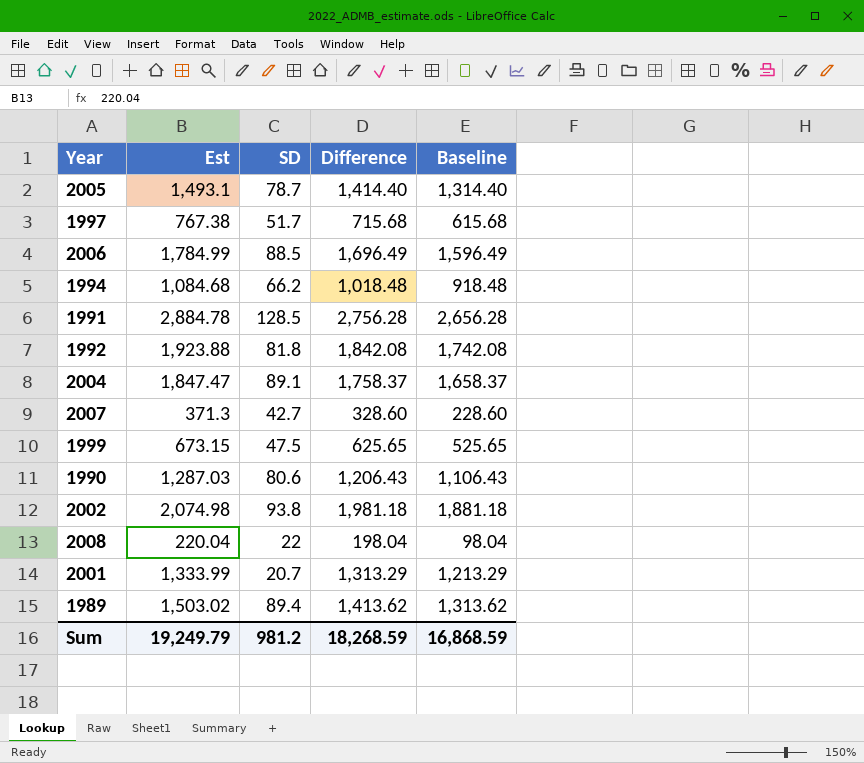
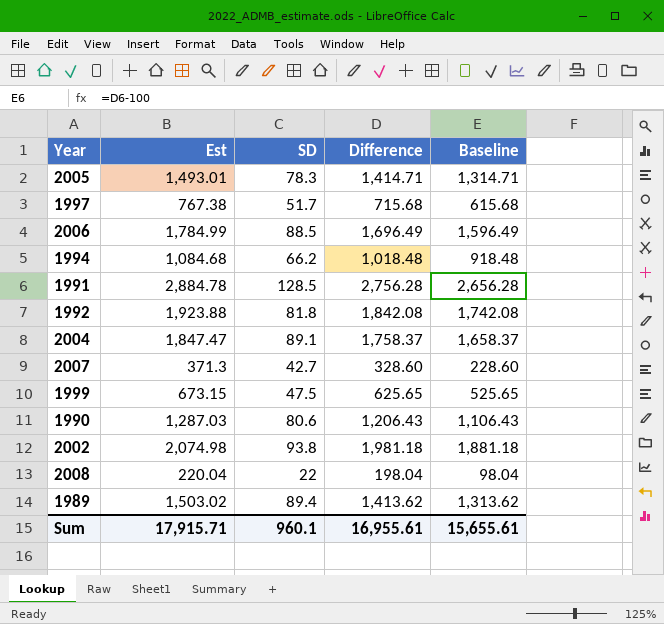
row 2001: 1,333.99 | 20.7 | 1,313.29 | 1,213.29 -> none
2005 | Est: 1,493.1 -> 1,493.01
2005 | SD: 78.7 -> 78.3
2005 | Difference: 1,414.40 -> 1,414.71
2005 | Baseline: 1,314.40 -> 1,314.71
Sum | Est: 19,249.79 -> 17,915.71
Sum | SD: 981.2 -> 960.1
Sum | Difference: 18,268.59 -> 16,955.61
Sum | Baseline: 16,868.59 -> 15,655.61

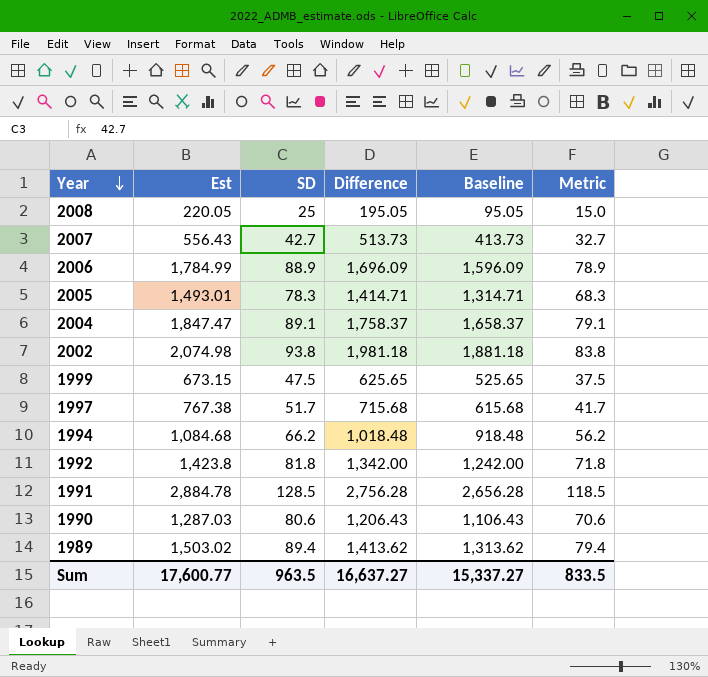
row order: none -> Year descending
column Metric | formula: none -> [SD] - 10
2008 | Est: 220.04 -> 220.05
2008 | SD: 22 -> 25
2008 | Difference: 198.04 -> 195.05
2008 | Baseline: 98.04 -> 95.05
2007 | Est: 371.3 -> 556.43
2007 | Difference: 328.60 -> 513.73
2007 | Baseline: 228.60 -> 413.73
2006 | SD: 88.5 -> 88.9
2006 | Difference: 1,696.49 -> 1,696.09
2006 | Baseline: 1,596.49 -> 1,596.09
1992 | Est: 1,923.88 -> 1,423.8
1992 | Difference: 1,842.08 -> 1,342.00
1992 | Baseline: 1,742.08 -> 1,242.00
Sum | Est: 17,915.71 -> 17,600.77
Sum | SD: 960.1 -> 963.5
Sum | Difference: 16,955.61 -> 16,637.27
Sum | Baseline: 15,655.61 -> 15,337.27

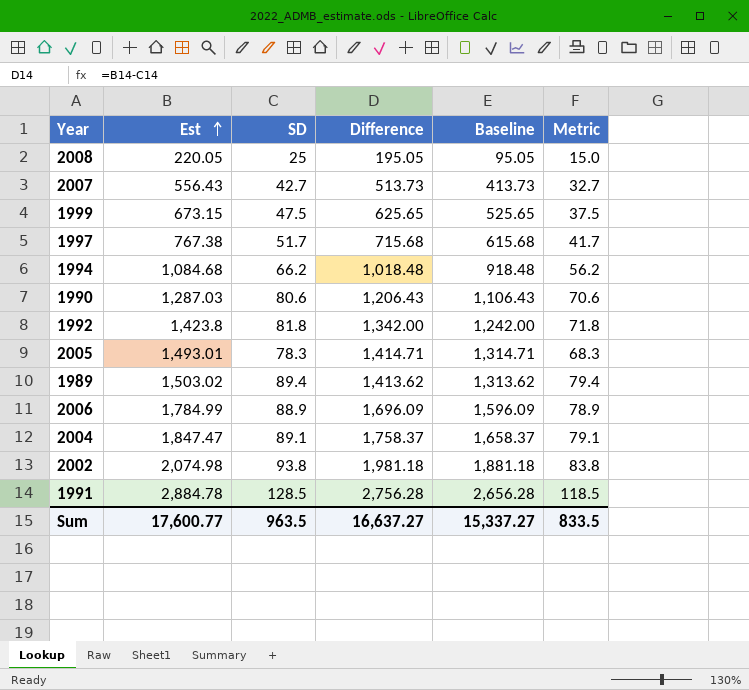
row order: Year descending -> Est ascending

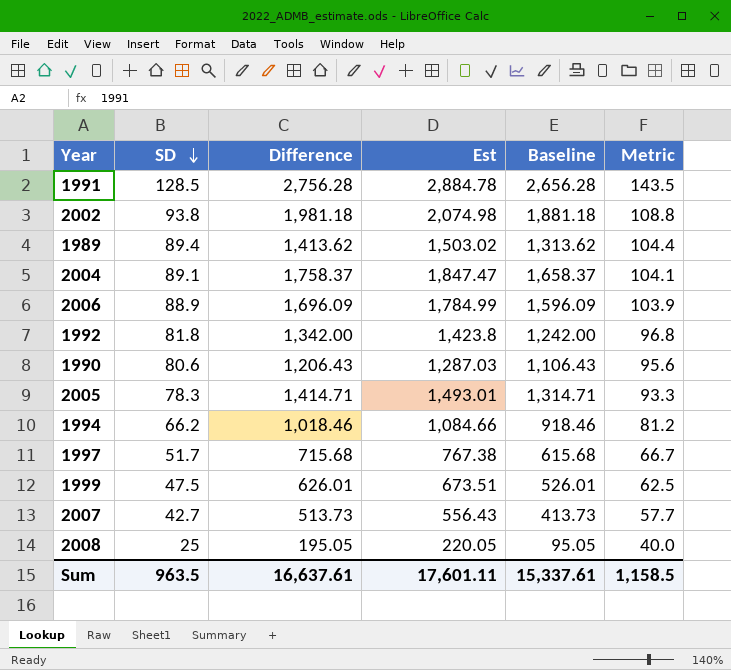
row order: Est ascending -> SD descending
column Est | position: 2 -> 4
column Metric | formula: [SD] - 10 -> [SD] + 15
1994 | Difference: 1,018.48 -> 1,018.46
1994 | Est: 1,084.68 -> 1,084.66
1994 | Baseline: 918.48 -> 918.46
1999 | Difference: 625.65 -> 626.01
1999 | Est: 673.15 -> 673.51
1999 | Baseline: 525.65 -> 526.01
Sum | Difference: 16,637.27 -> 16,637.61
Sum | Est: 17,600.77 -> 17,601.11
Sum | Baseline: 15,337.27 -> 15,337.61
Sum | Metric: 833.5 -> 1,158.5

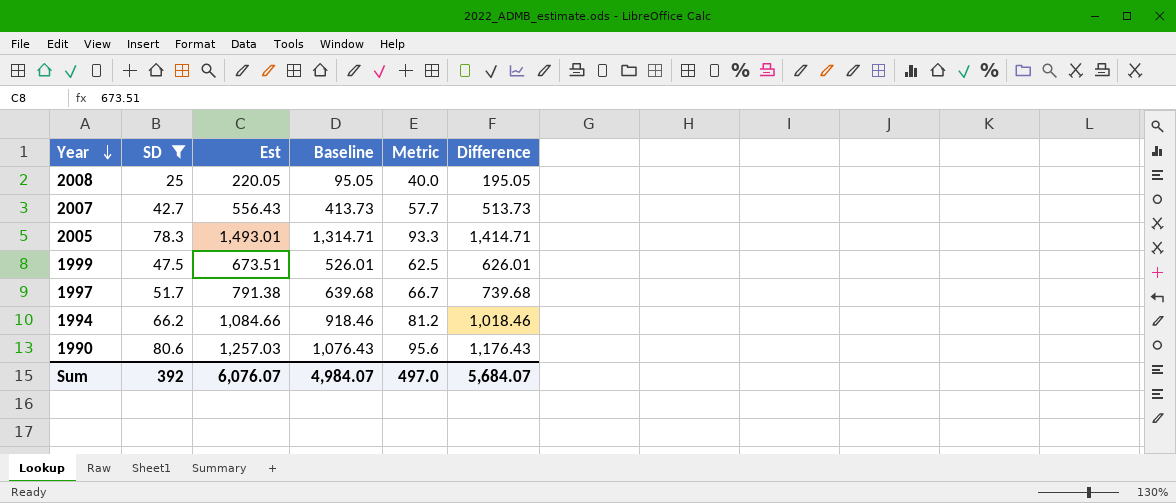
filter: none -> SD <= 80.6
row order: SD descending -> Year descending
column Difference | position: 3 -> 6
1997 | Est: 767.38 -> 791.38
1997 | Baseline: 615.68 -> 639.68
1997 | Difference: 715.68 -> 739.68
1990 | Est: 1,287.03 -> 1,257.03
1990 | Baseline: 1,106.43 -> 1,076.43
1990 | Difference: 1,206.43 -> 1,176.43
Sum | SD: 963.5 -> 392
Sum | Est: 17,601.11 -> 6,076.07
Sum | Baseline: 15,337.61 -> 4,984.07
Sum | Metric: 1,158.5 -> 497.0
Sum | Difference: 16,637.61 -> 5,684.07

